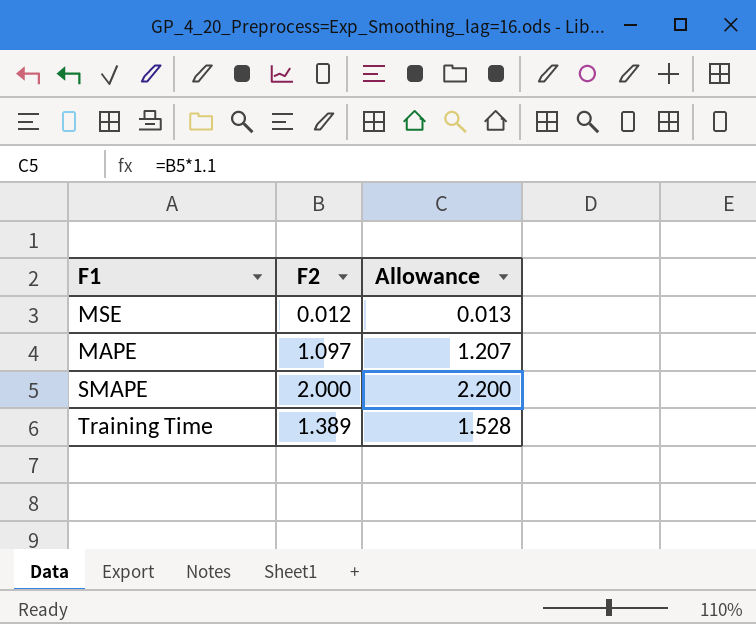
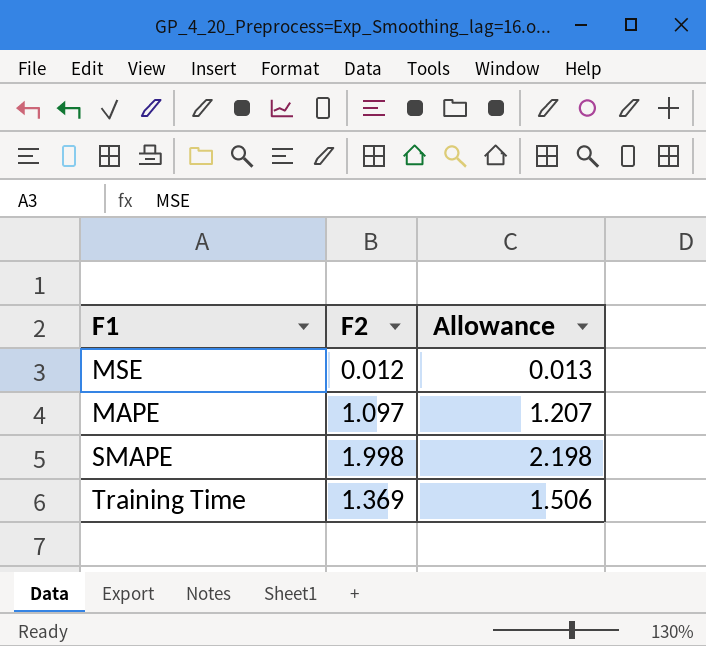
SMAPE | F2: 2.000 -> 1.998
SMAPE | Allowance: 2.200 -> 2.198
Training Time | F2: 1.389 -> 1.369
Training Time | Allowance: 1.528 -> 1.506

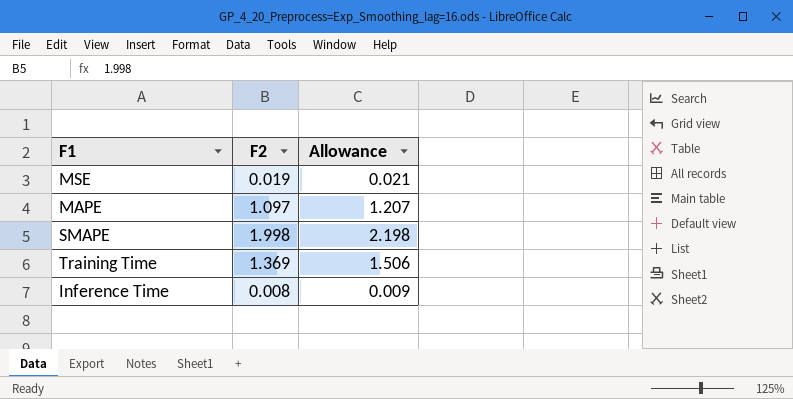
MSE | F2: 0.012 -> 0.019
MSE | Allowance: 0.013 -> 0.021
row Inference Time: none -> 0.008 | 0.009

